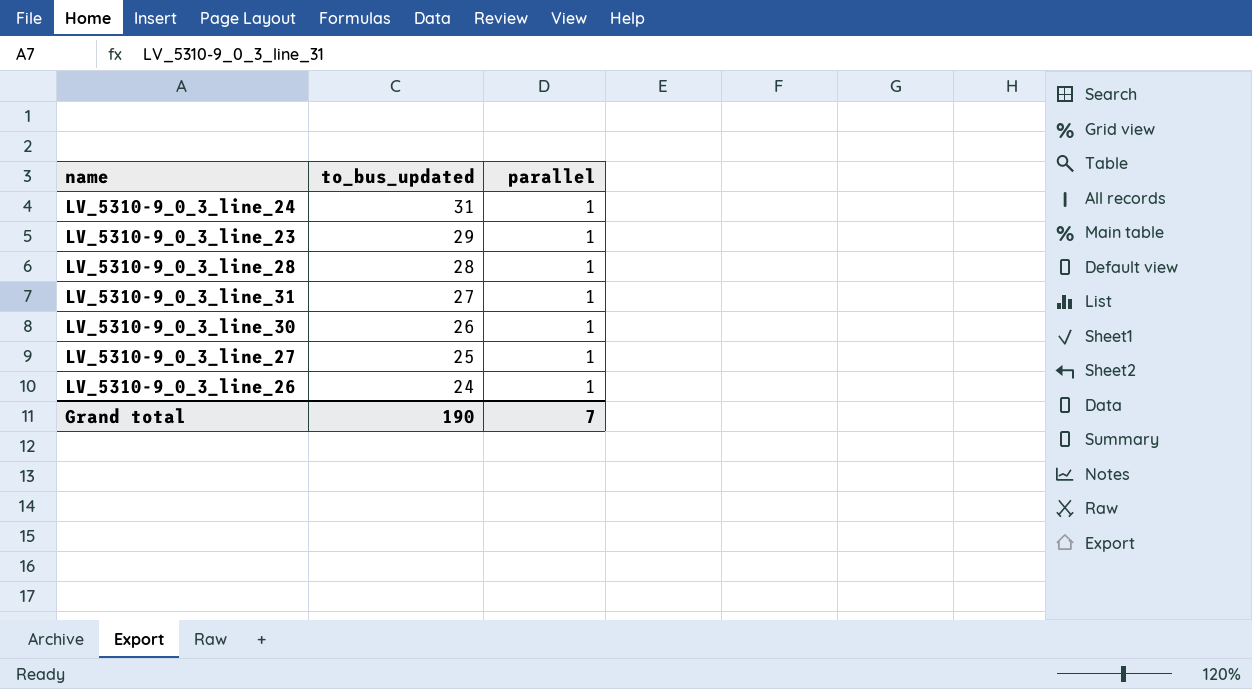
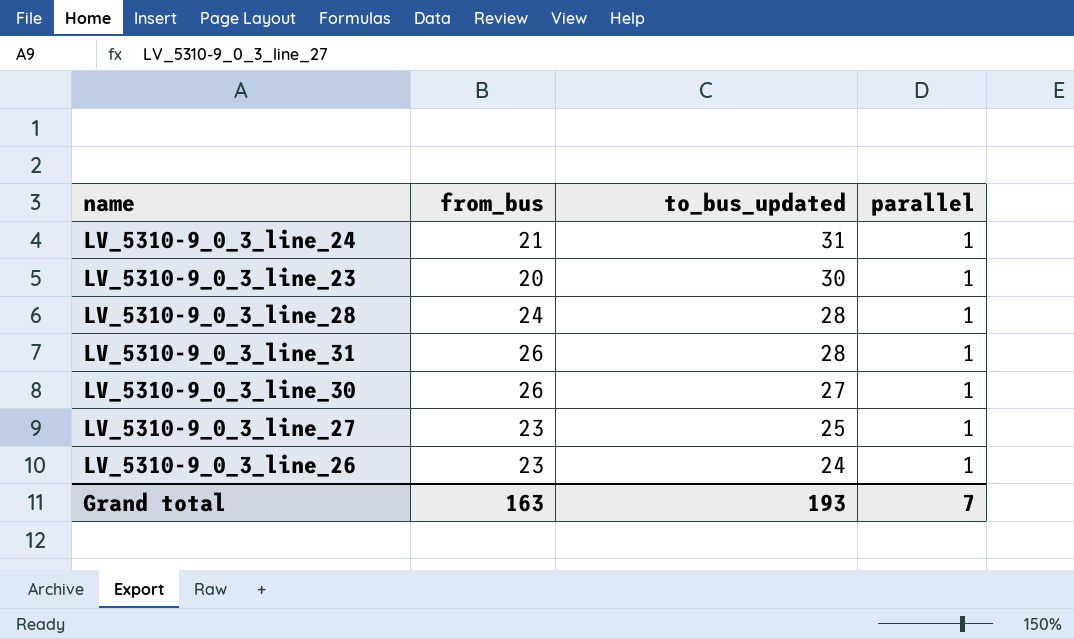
column from_bus | position: none -> 2
LV_5310-9_0_3_line_23 | to_bus_updated: 29 -> 30
LV_5310-9_0_3_line_31 | to_bus_updated: 27 -> 28
LV_5310-9_0_3_line_30 | to_bus_updated: 26 -> 27
Grand total | to_bus_updated: 190 -> 193

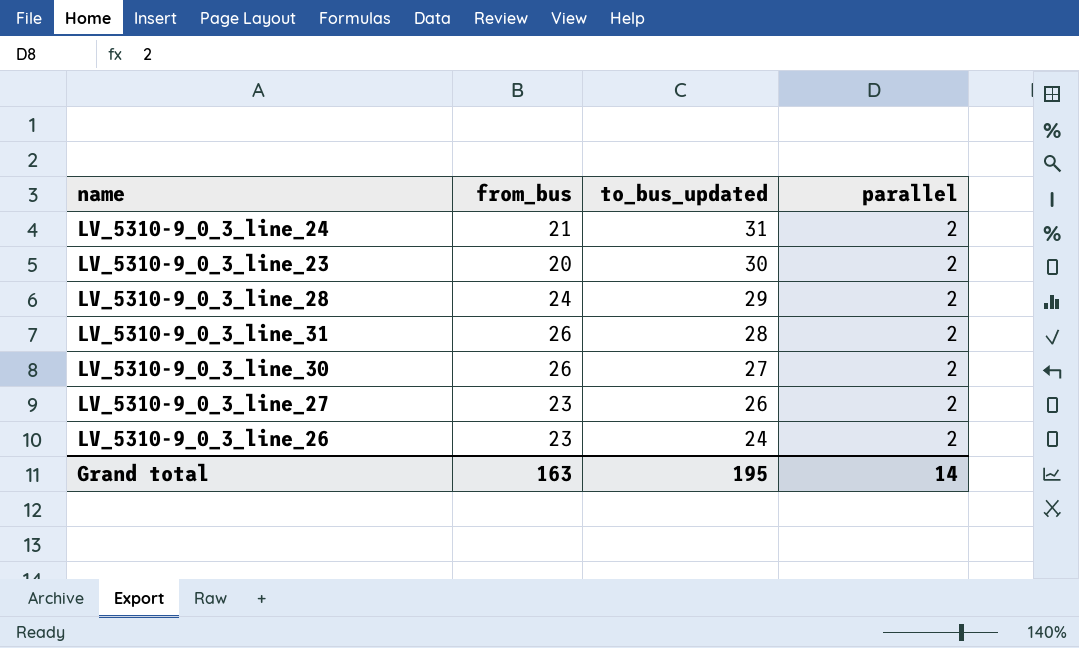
LV_5310-9_0_3_line_24 | parallel: 1 -> 2
LV_5310-9_0_3_line_23 | parallel: 1 -> 2
LV_5310-9_0_3_line_28 | to_bus_updated: 28 -> 29
LV_5310-9_0_3_line_28 | parallel: 1 -> 2
LV_5310-9_0_3_line_31 | parallel: 1 -> 2
LV_5310-9_0_3_line_30 | parallel: 1 -> 2
LV_5310-9_0_3_line_27 | to_bus_updated: 25 -> 26
LV_5310-9_0_3_line_27 | parallel: 1 -> 2
LV_5310-9_0_3_line_26 | parallel: 1 -> 2
Grand total | to_bus_updated: 193 -> 195
Grand total | parallel: 7 -> 14

